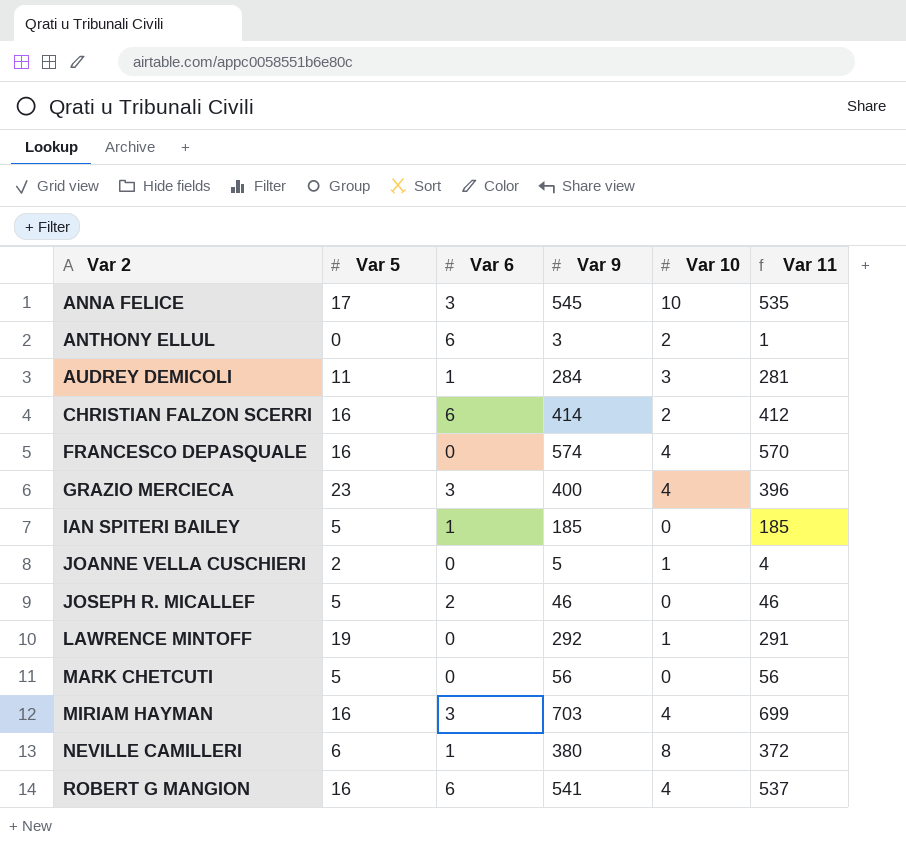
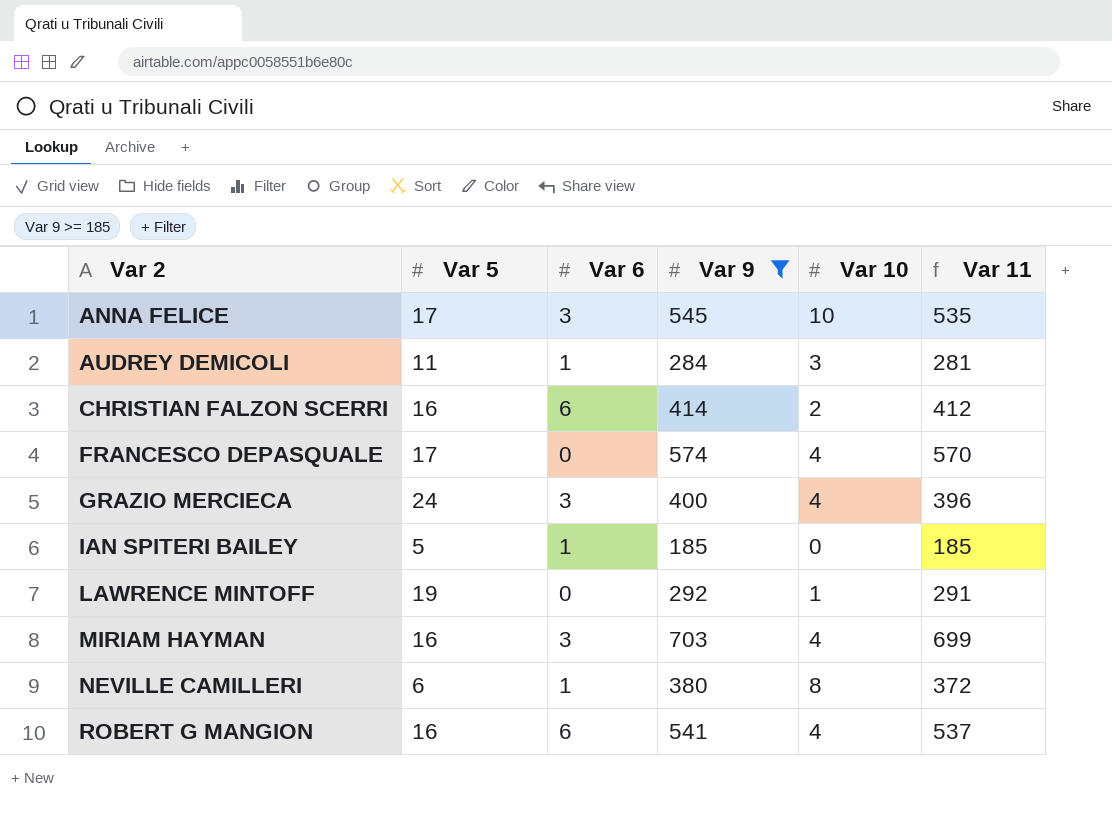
filter: none -> Var 9 >= 185
FRANCESCO DEPASQUALE | Var 5: 16 -> 17
GRAZIO MERCIECA | Var 5: 23 -> 24

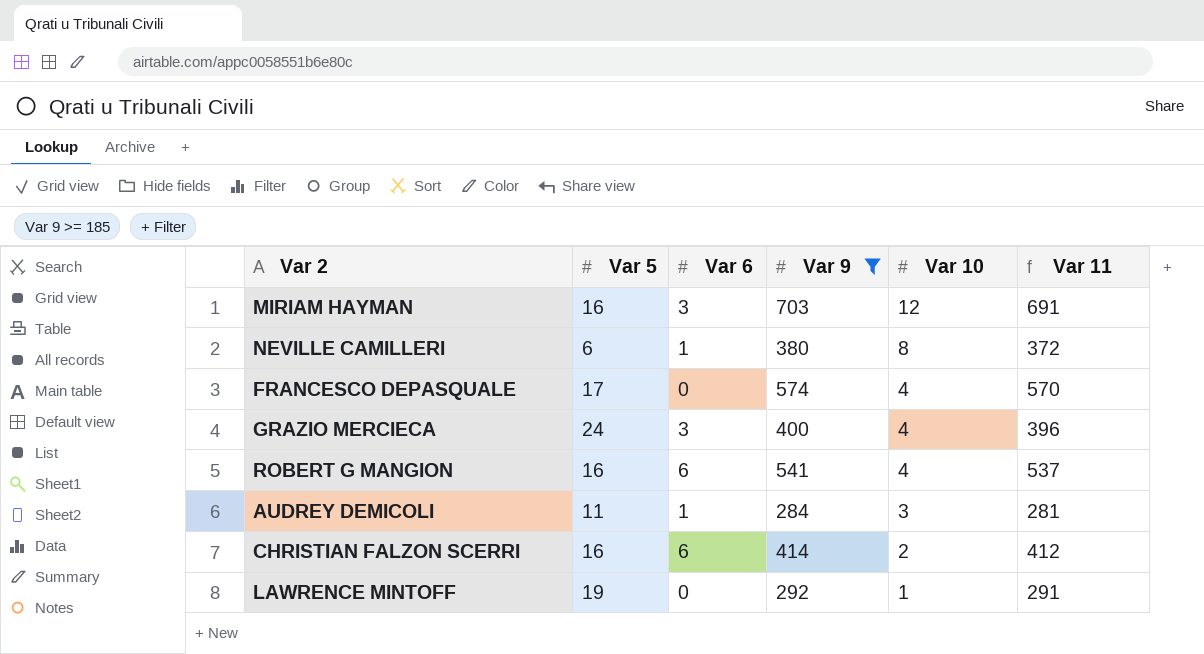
row order: Var 2 ascending -> Var 10 descending
row ANNA FELICE: 17 | 3 | 545 | 10 | 535 -> none
row IAN SPITERI BAILEY: 5 | 1 | 185 | 0 | 185 -> none
MIRIAM HAYMAN | Var 10: 4 -> 12
MIRIAM HAYMAN | Var 11: 699 -> 691

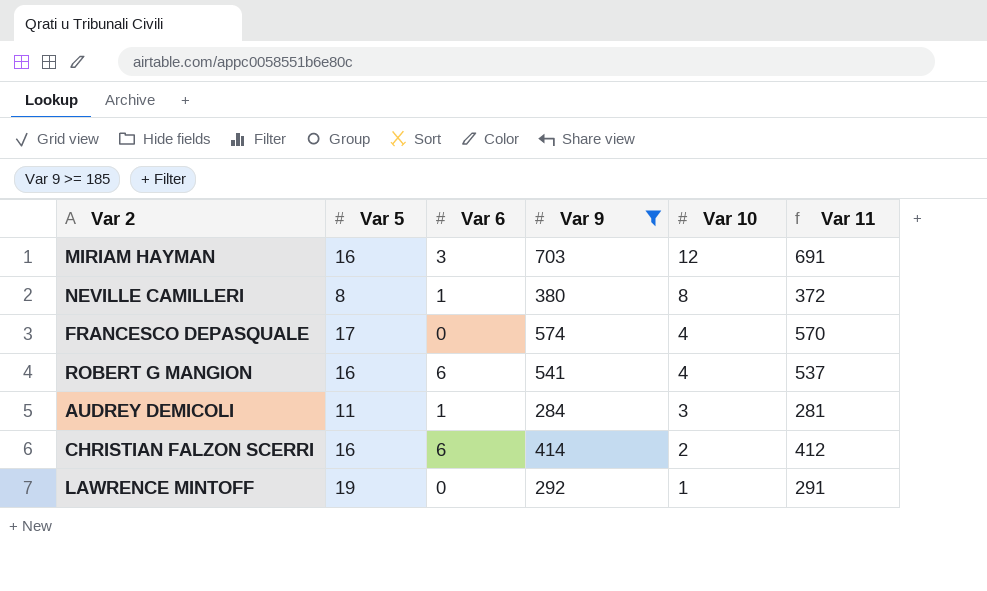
row GRAZIO MERCIECA: 24 | 3 | 400 | 4 | 396 -> none
NEVILLE CAMILLERI | Var 5: 6 -> 8

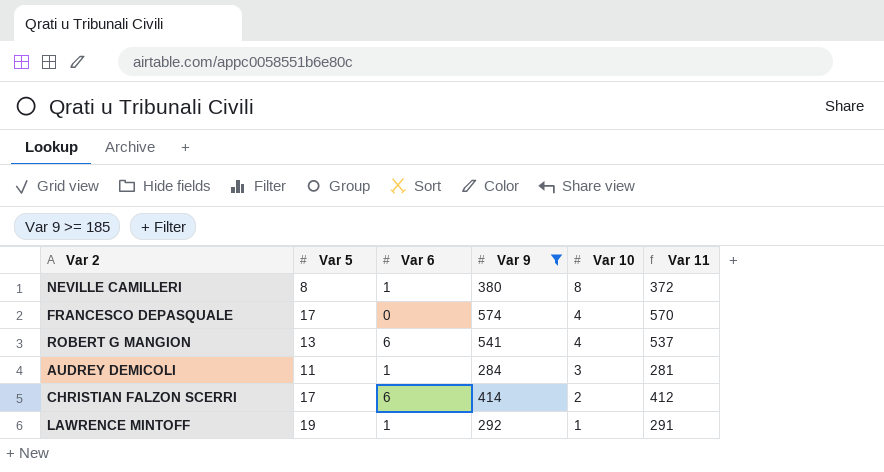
row MIRIAM HAYMAN: 16 | 3 | 703 | 12 | 691 -> none
ROBERT G MANGION | Var 5: 16 -> 13
CHRISTIAN FALZON SCERRI | Var 5: 16 -> 17
LAWRENCE MINTOFF | Var 6: 0 -> 1

